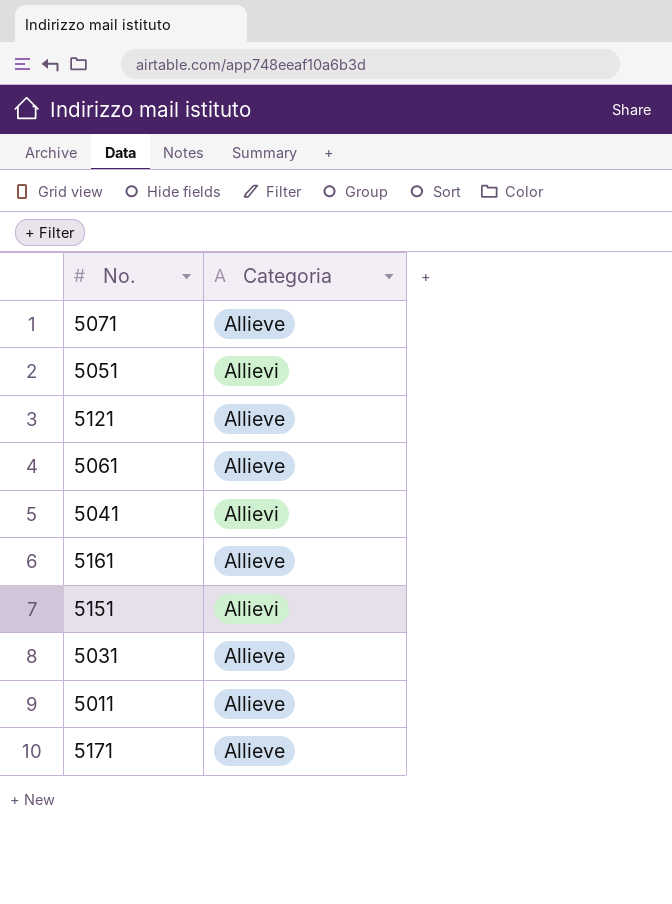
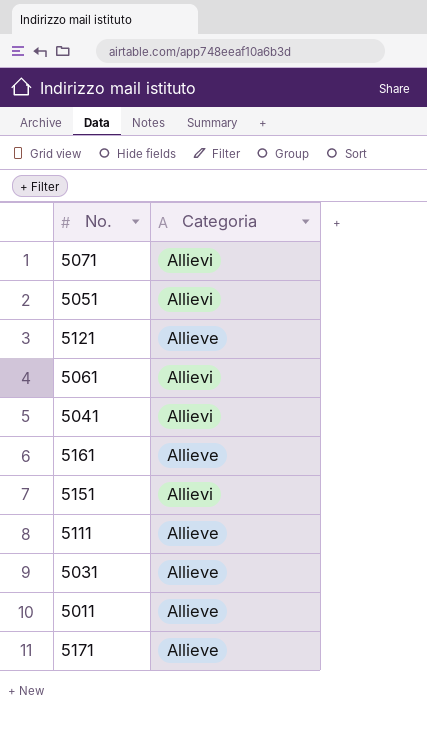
5071 | Categoria: Allieve -> Allievi
5061 | Categoria: Allieve -> Allievi
row 5111: none -> Allieve

